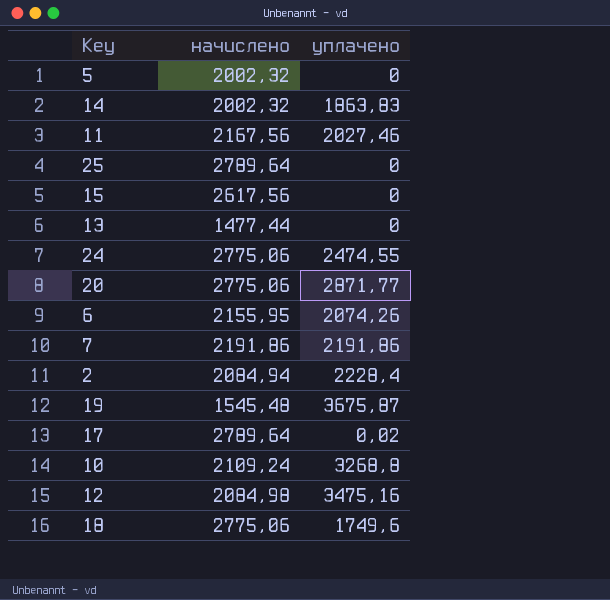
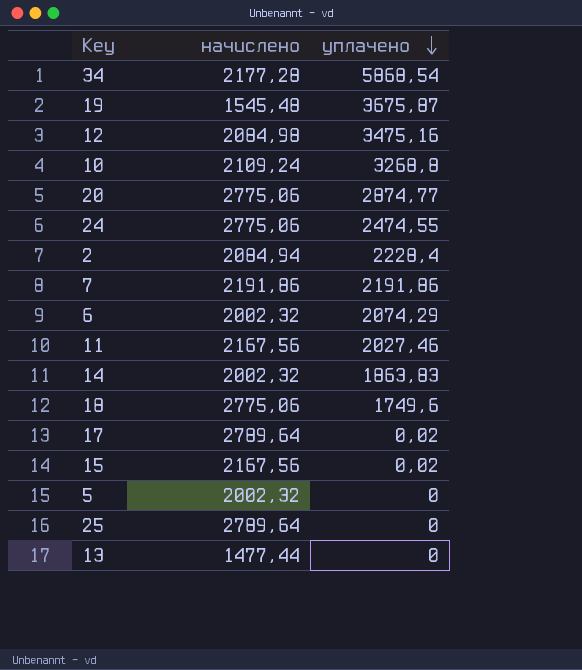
row order: none -> уплачено descending
row 34: none -> 2177,28 | 5868,54
20 | уплачено: 2871,77 -> 2874,77
6 | начислено: 2155,95 -> 2002,32
6 | уплачено: 2074,26 -> 2074,29
15 | начислено: 2617,56 -> 2167,56
15 | уплачено: 0 -> 0,02

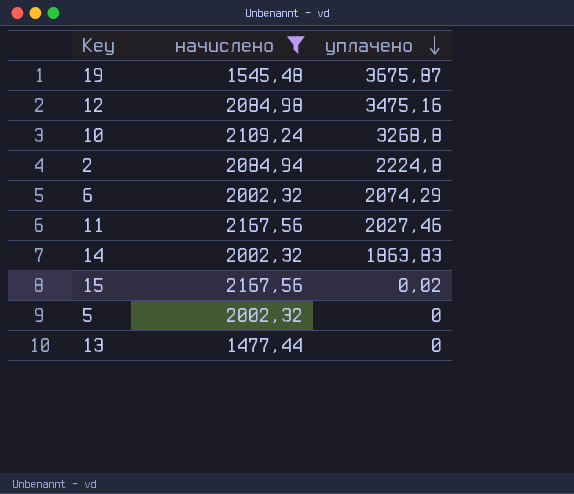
filter: none -> начислено <= 2167,56
2 | уплачено: 2228,4 -> 2224,8

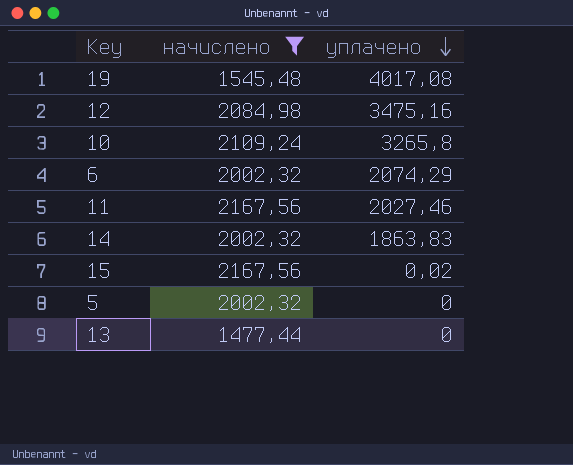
row 2: 2084,94 | 2224,8 -> none
19 | уплачено: 3675,87 -> 4017,08
10 | уплачено: 3268,8 -> 3265,8

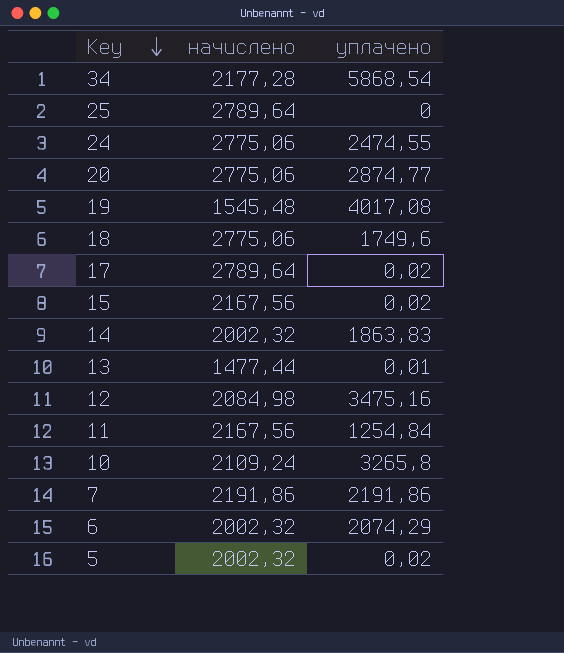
filter: начислено <= 2167,56 -> none
row order: уплачено descending -> Key descending
13 | уплачено: 0 -> 0,01
11 | уплачено: 2027,46 -> 1254,84
5 | уплачено: 0 -> 0,02

